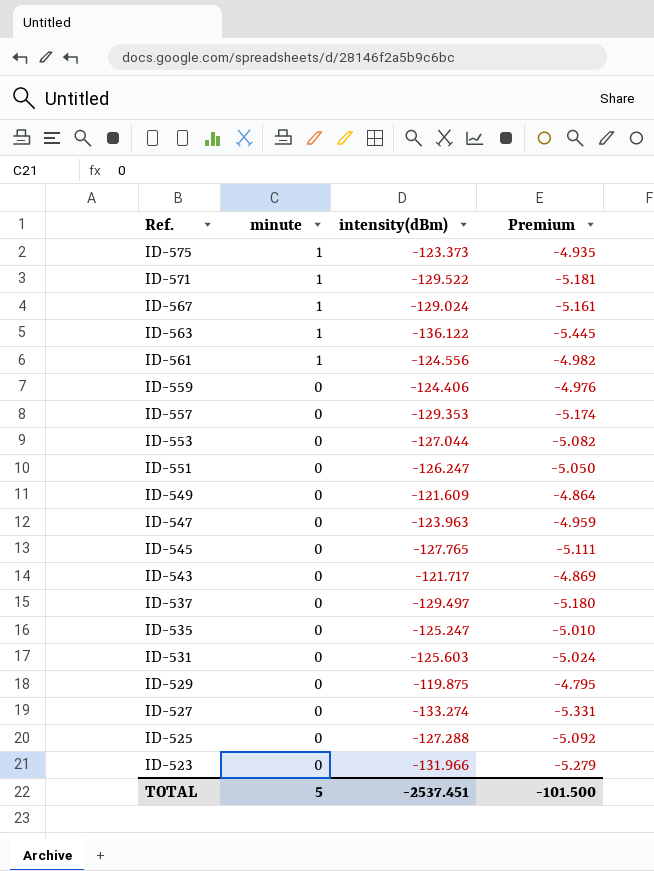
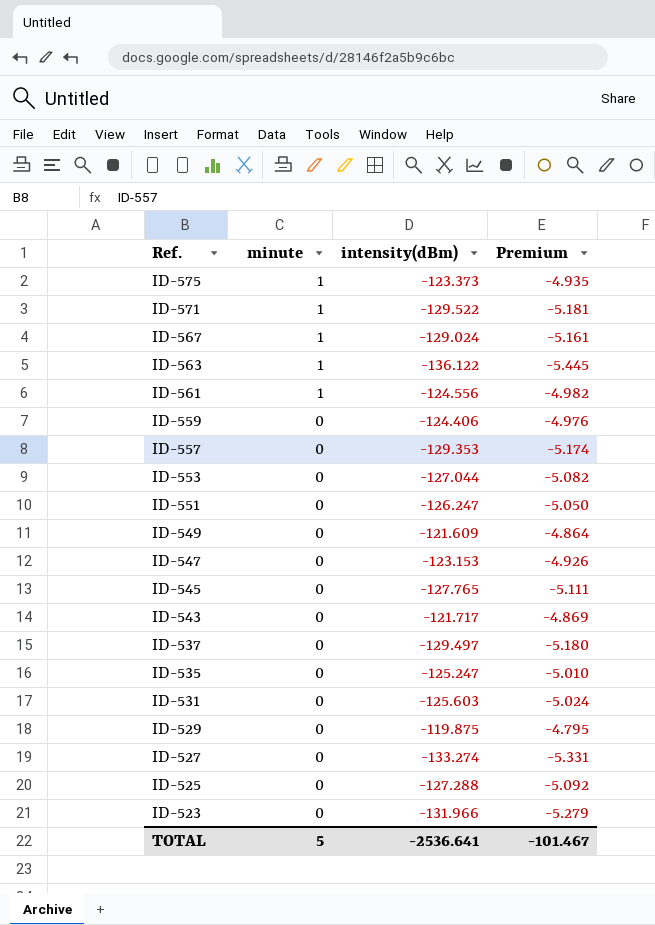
ID-547 | intensity(dBm): -123.963 -> -123.153
ID-547 | Premium: -4.959 -> -4.926
TOTAL | intensity(dBm): -2537.451 -> -2536.641
TOTAL | Premium: -101.500 -> -101.467

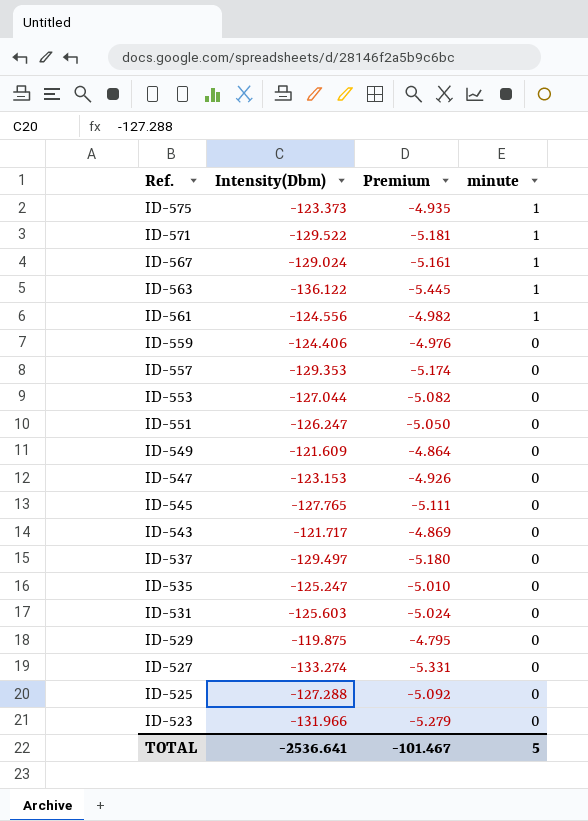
column name: intensity(dBm) -> Intensity(Dbm)
column minute | position: 2 -> 4

